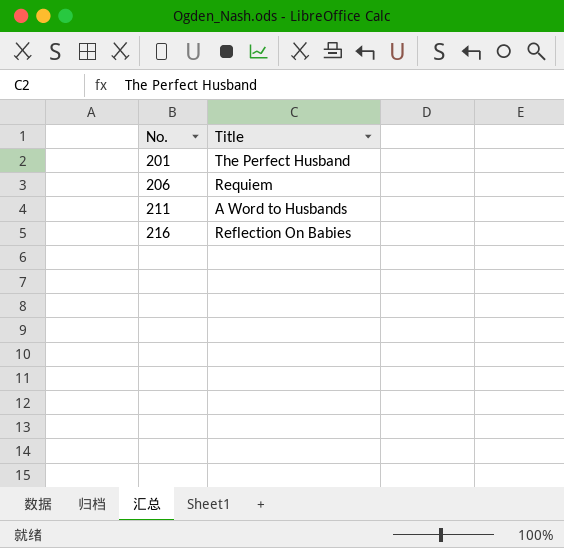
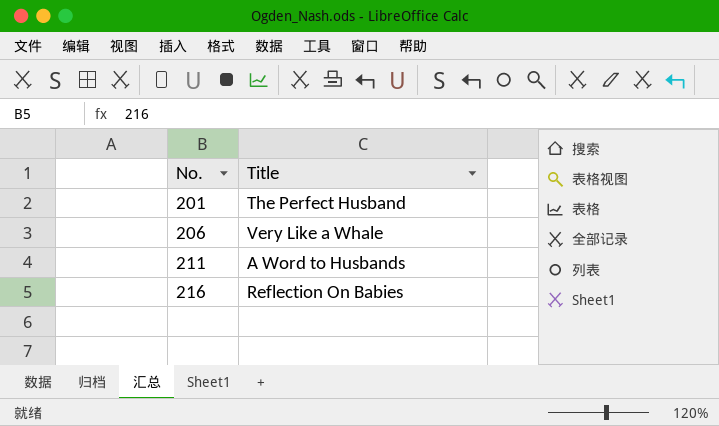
206 | Title: Requiem -> Very Like a Whale

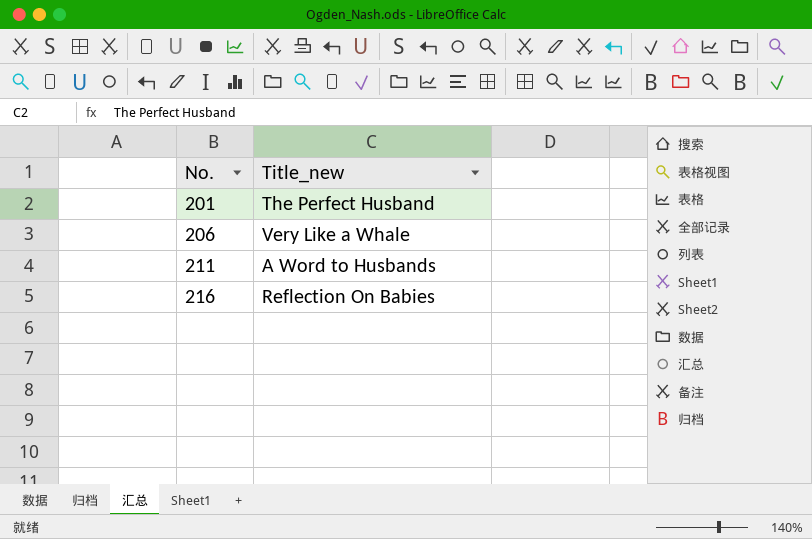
column name: Title -> Title_new

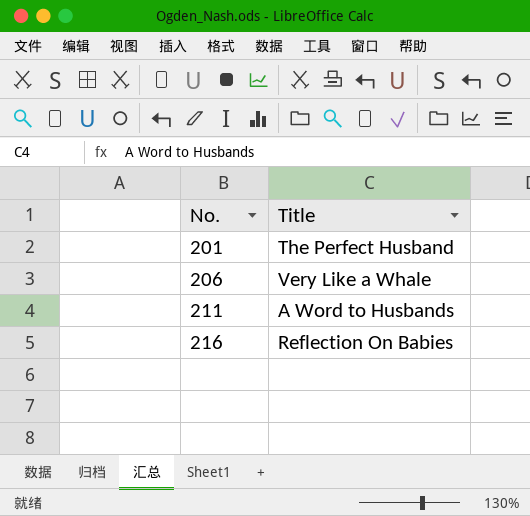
column name: Title_new -> Title

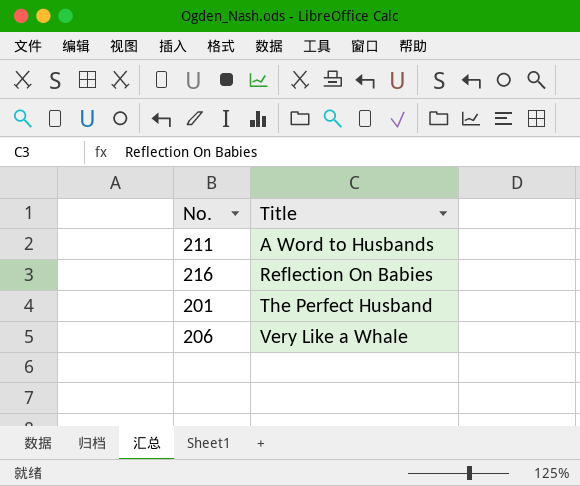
row order: No. ascending -> Title ascending

